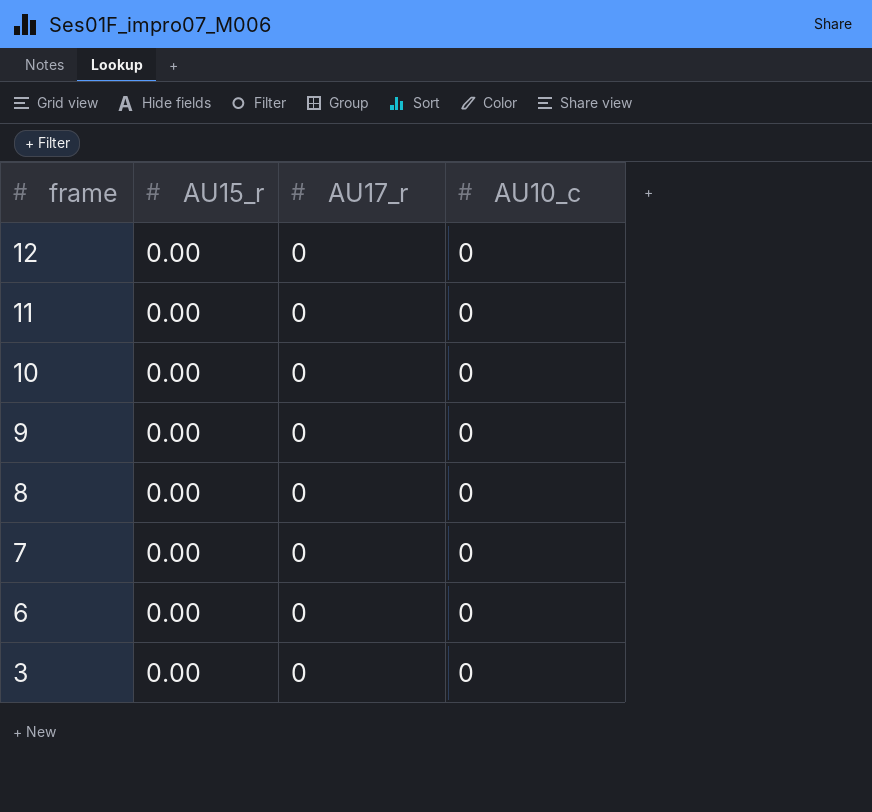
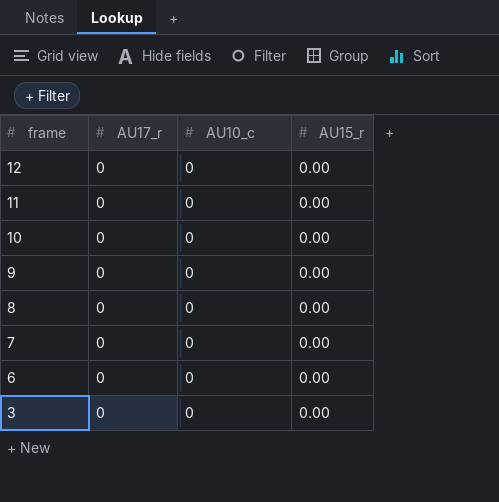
column AU15_r | position: 2 -> 4

